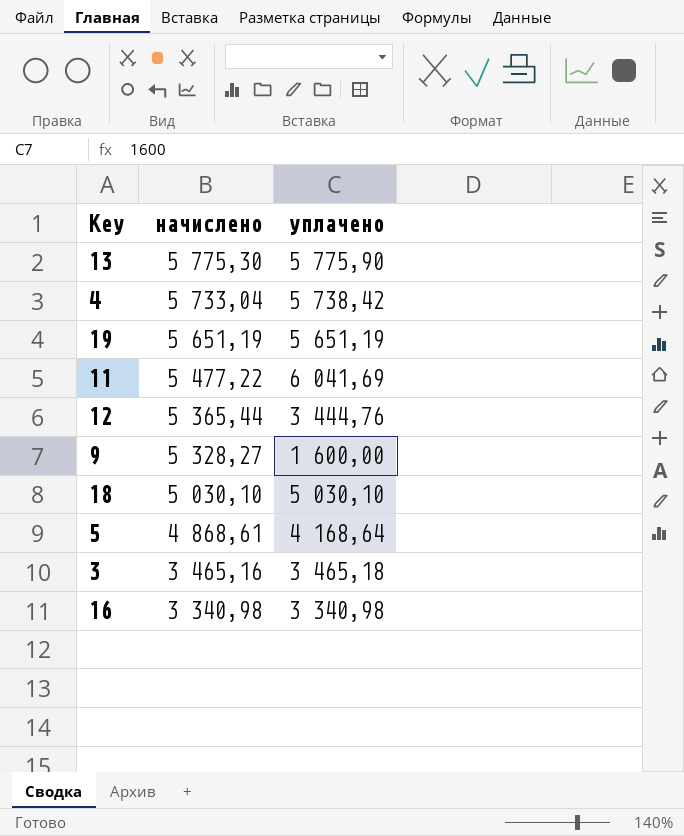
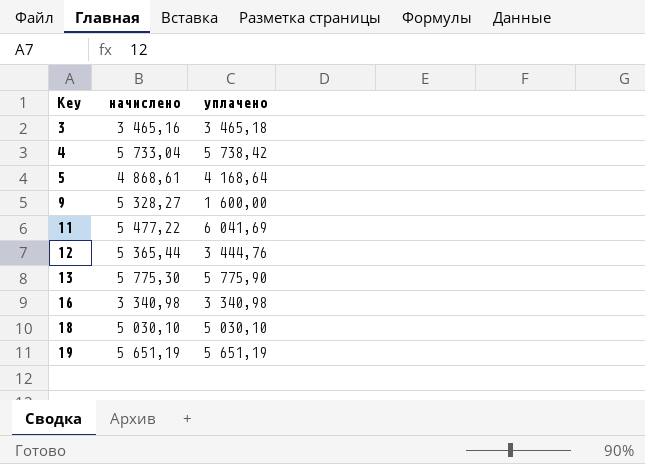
row order: начислено descending -> Key ascending

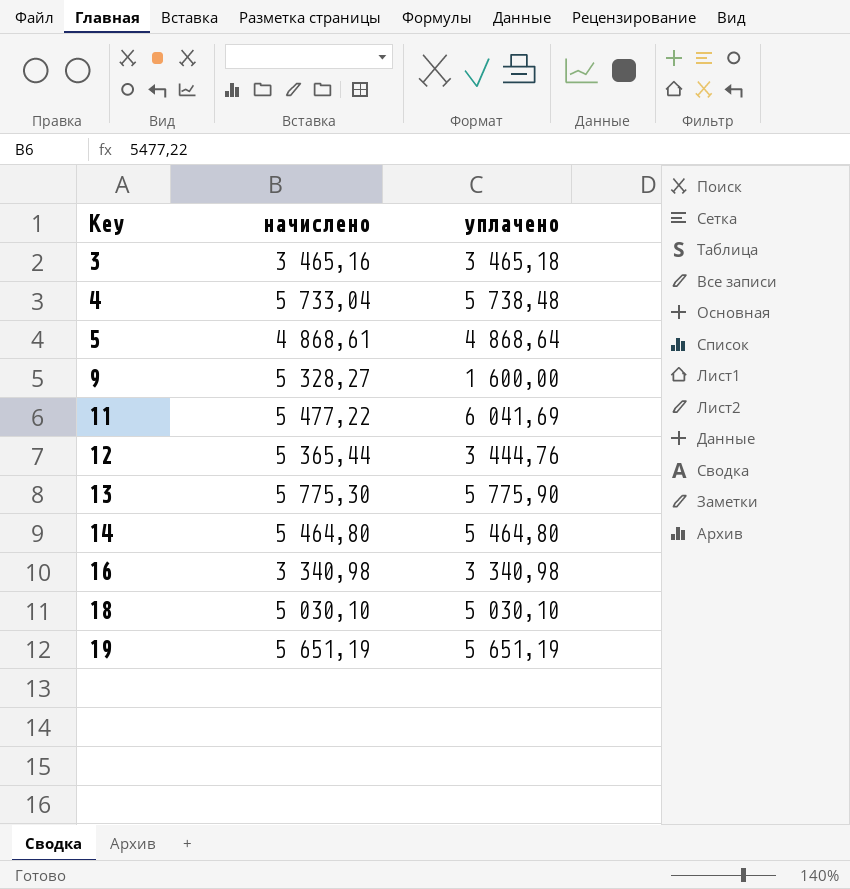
4 | уплачено: 5 738,42 -> 5 738,48
5 | уплачено: 4 168,64 -> 4 868,64
row 14: none -> 5 464,80 | 5 464,80

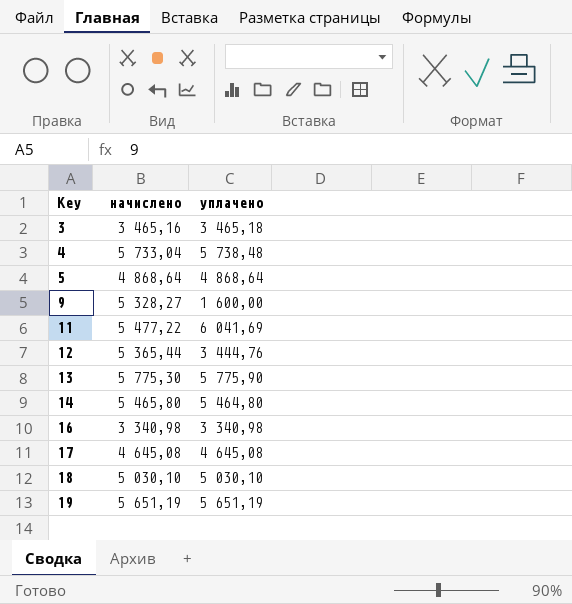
5 | начислено: 4 868,61 -> 4 868,64
14 | начислено: 5 464,80 -> 5 465,80
row 17: none -> 4 645,08 | 4 645,08

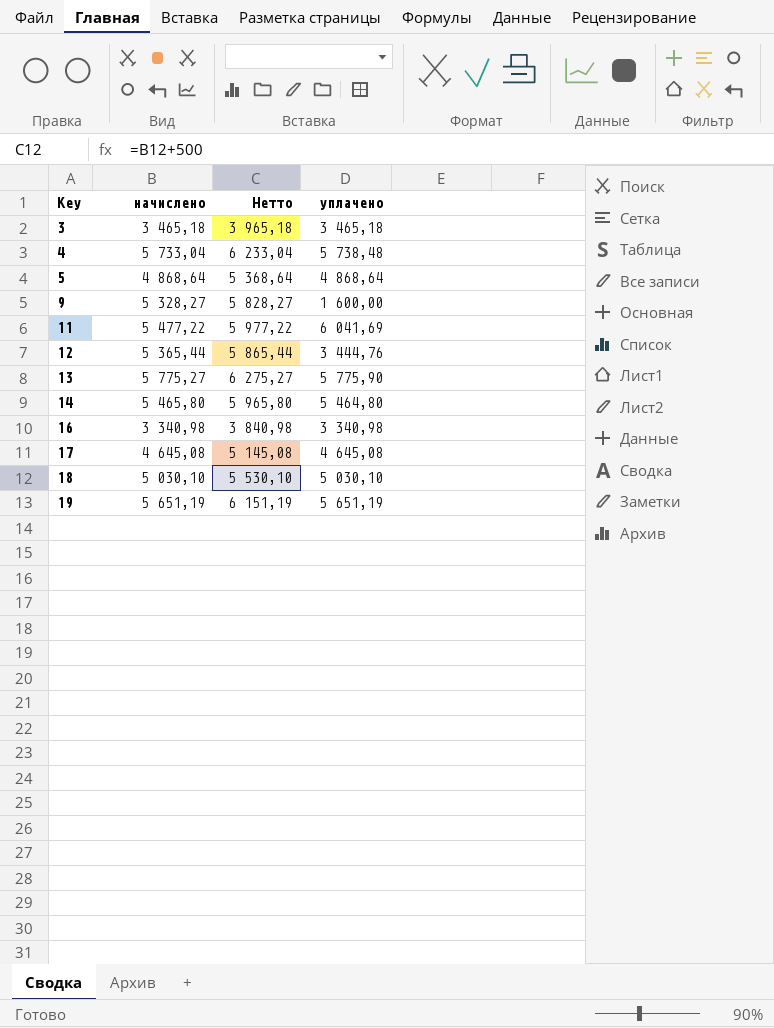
column Нетто | formula: none -> [начислено] + 500
3 | начислено: 3 465,16 -> 3 465,18
13 | начислено: 5 775,30 -> 5 775,27

